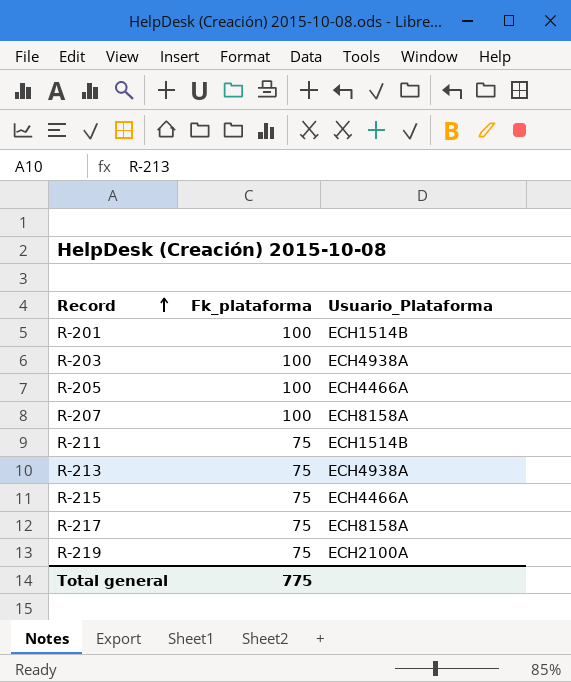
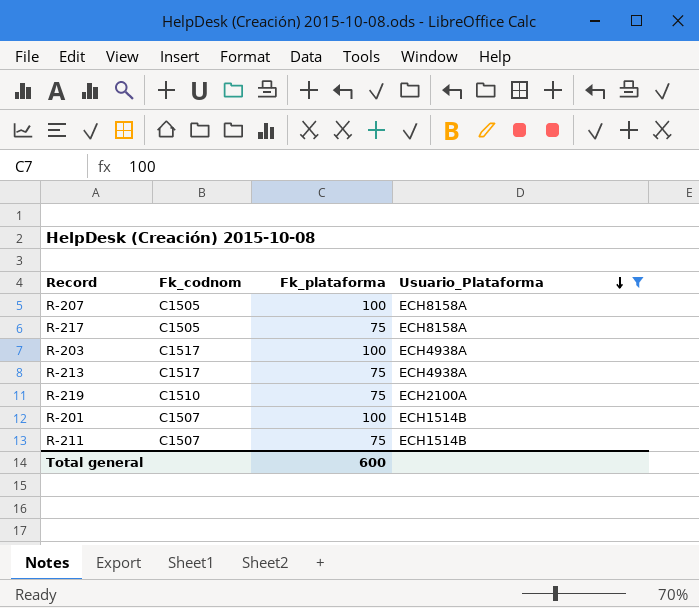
filter: none -> Usuario_Plataforma != ECH4466A
row order: Record ascending -> Usuario_Plataforma descending
column Fk_codnom | position: none -> 2
Total general | Fk_plataforma: 775 -> 600

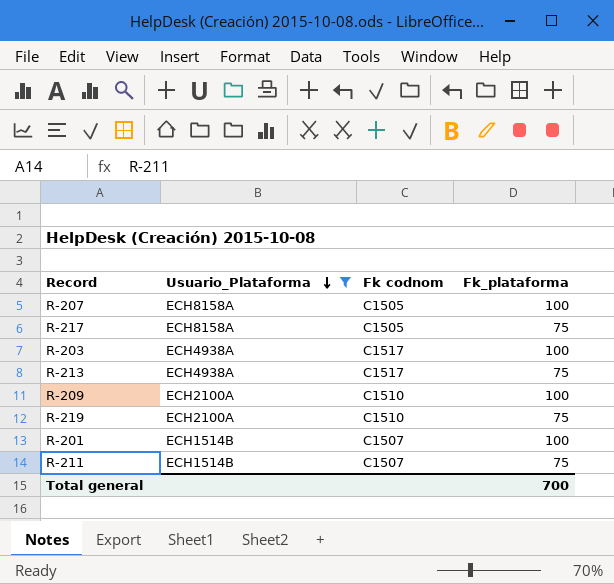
column Usuario_Plataforma | position: 4 -> 2
column name: Fk_codnom -> Fk codnom
row R-209: none -> ECH2100A | C1510 | 100
Total general | Fk_plataforma: 600 -> 700

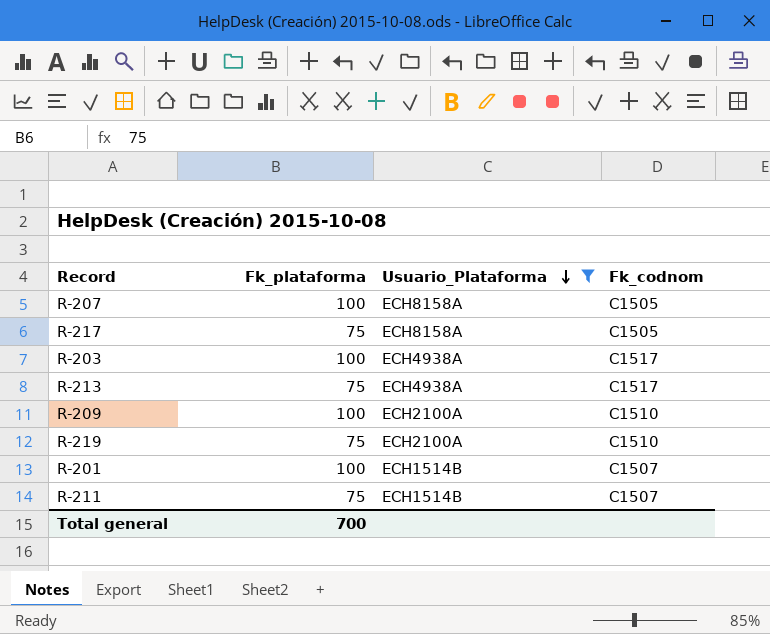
column Fk_plataforma | position: 4 -> 2
column name: Fk codnom -> Fk_codnom

